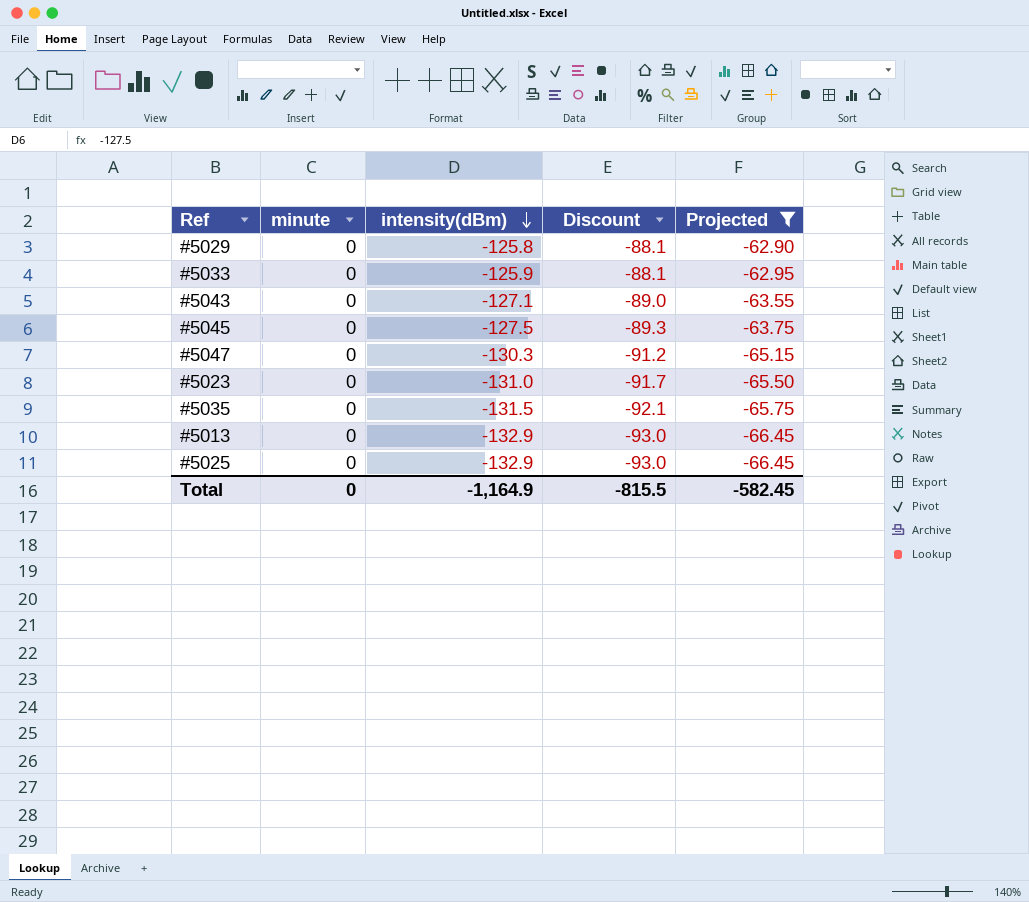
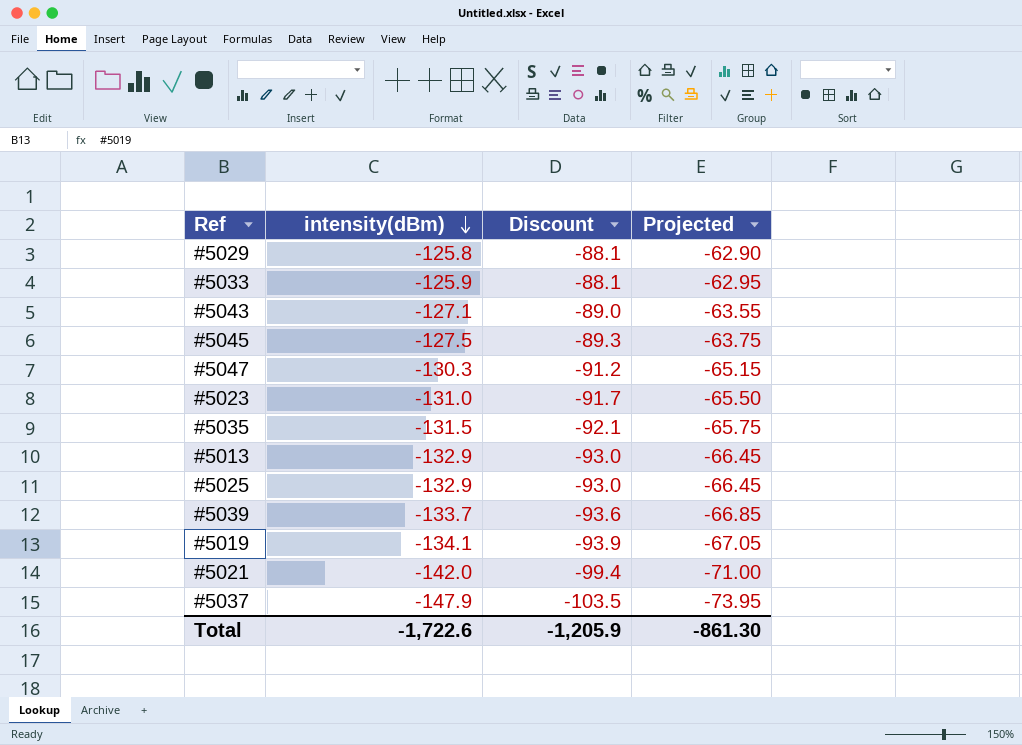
filter: Projected >= -66.45 -> none
column minute | position: 2 -> none
Total | intensity(dBm): -1,164.9 -> -1,722.6
Total | Discount: -815.5 -> -1,205.9
Total | Projected: -582.45 -> -861.30

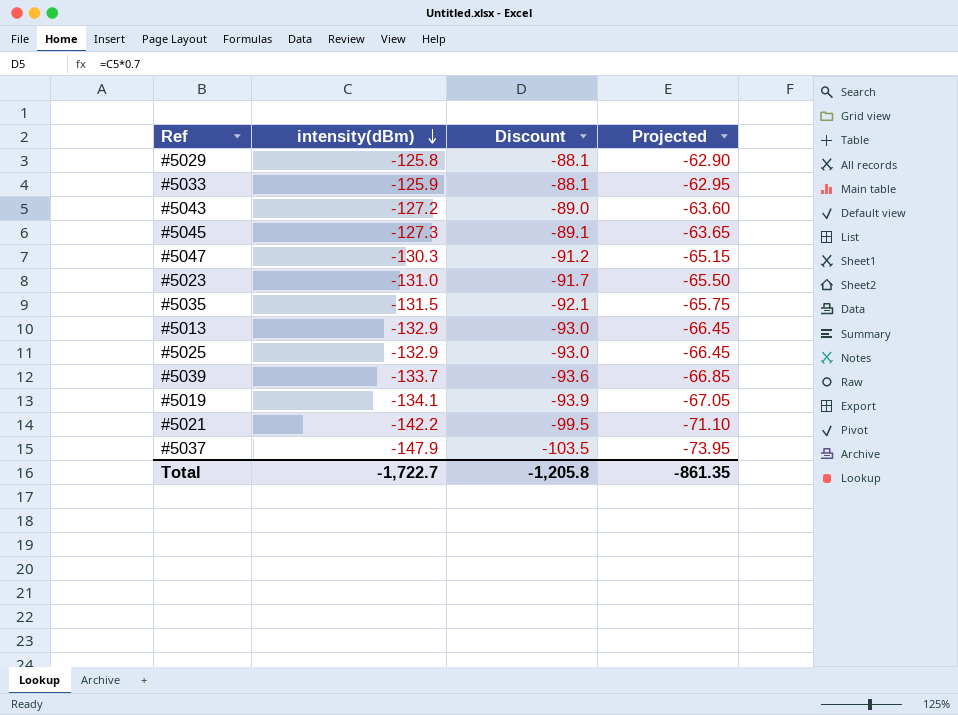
#5043 | intensity(dBm): -127.1 -> -127.2
#5043 | Projected: -63.55 -> -63.60
#5045 | intensity(dBm): -127.5 -> -127.3
#5045 | Discount: -89.3 -> -89.1
#5045 | Projected: -63.75 -> -63.65
#5021 | intensity(dBm): -142.0 -> -142.2
#5021 | Discount: -99.4 -> -99.5
#5021 | Projected: -71.00 -> -71.10
Total | intensity(dBm): -1,722.6 -> -1,722.7
Total | Discount: -1,205.9 -> -1,205.8
Total | Projected: -861.30 -> -861.35

